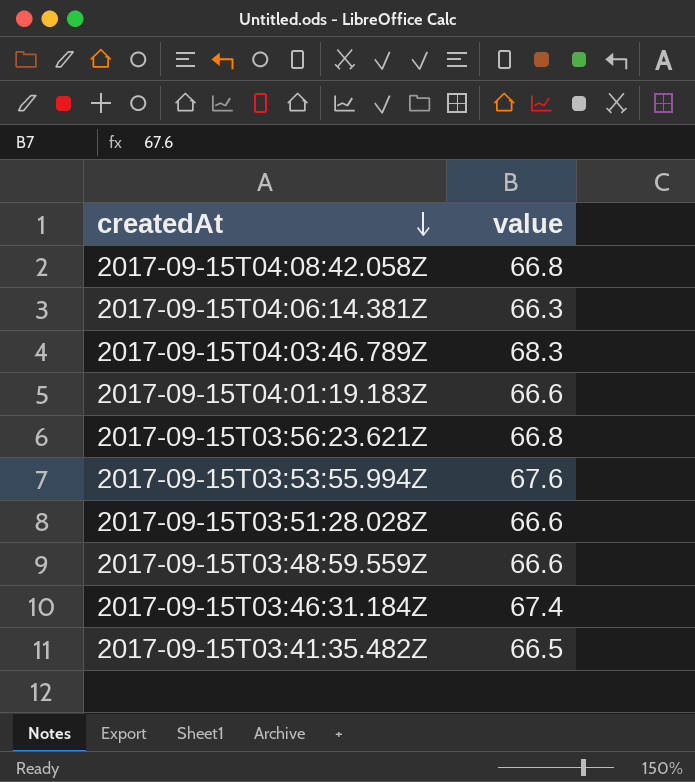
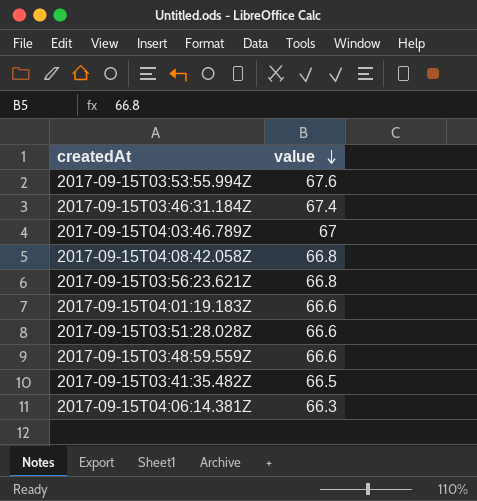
row order: createdAt descending -> value descending
2017-09-15T04:03:46.789Z | value: 68.3 -> 67

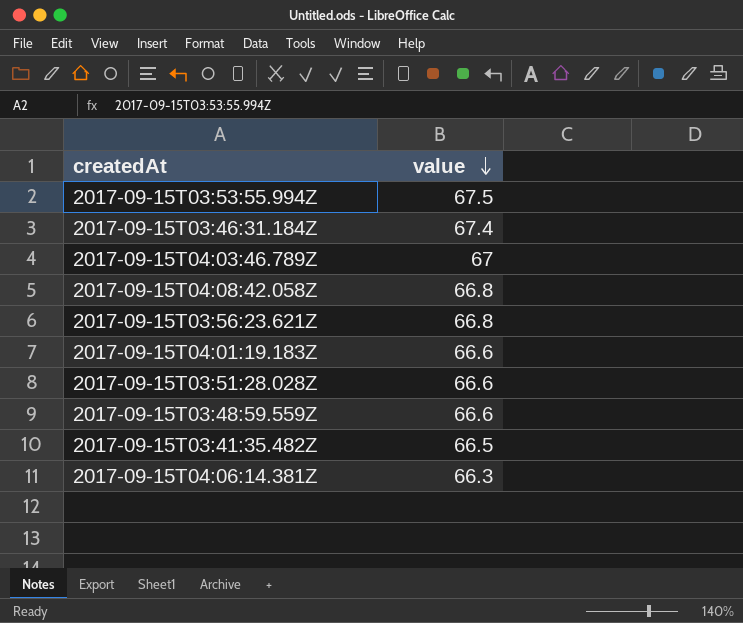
2017-09-15T03:53:55.994Z | value: 67.6 -> 67.5

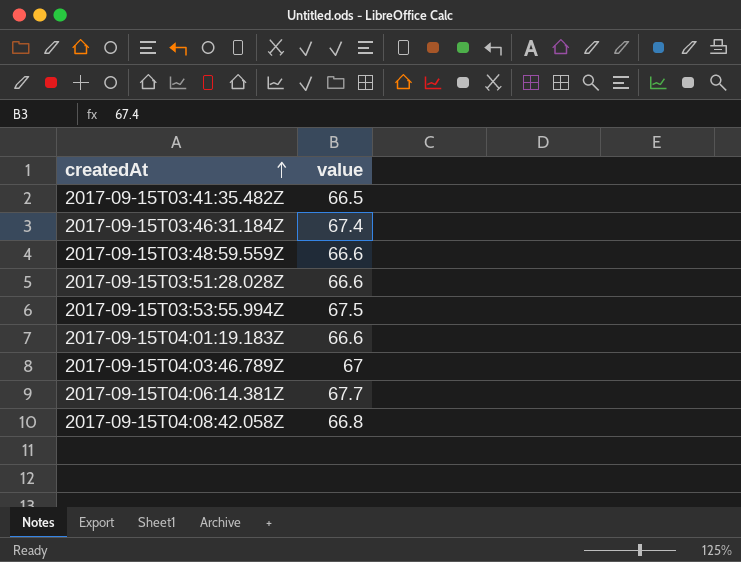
row order: value descending -> createdAt ascending
row 2017-09-15T03:56:23.621Z: 66.8 -> none
2017-09-15T04:06:14.381Z | value: 66.3 -> 67.7

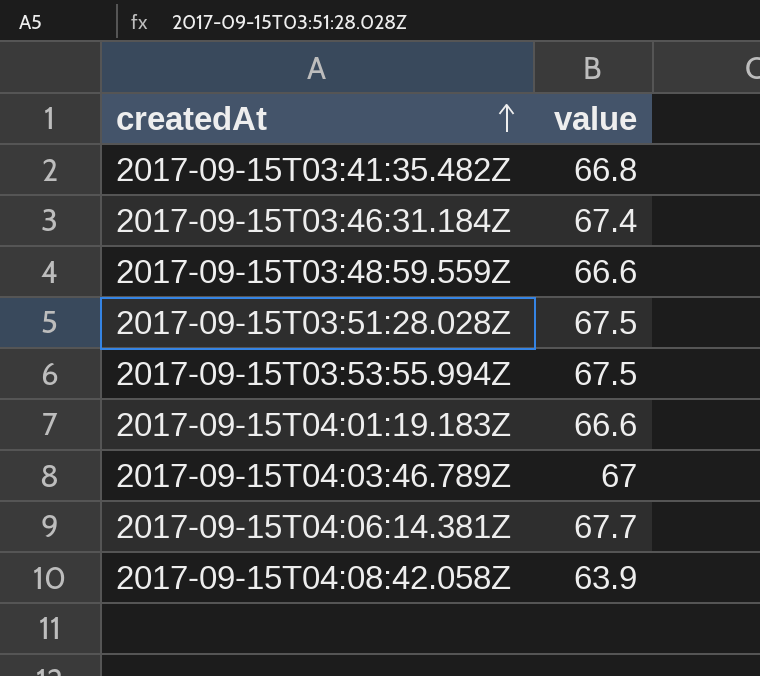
2017-09-15T03:41:35.482Z | value: 66.5 -> 66.8
2017-09-15T03:51:28.028Z | value: 66.6 -> 67.5
2017-09-15T04:08:42.058Z | value: 66.8 -> 63.9

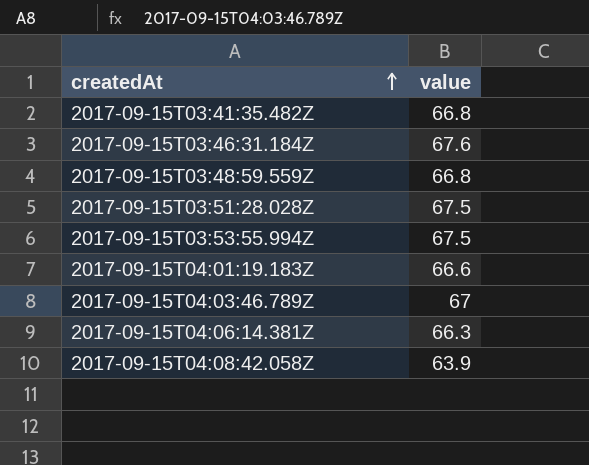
2017-09-15T03:46:31.184Z | value: 67.4 -> 67.6
2017-09-15T03:48:59.559Z | value: 66.6 -> 66.8
2017-09-15T04:06:14.381Z | value: 67.7 -> 66.3

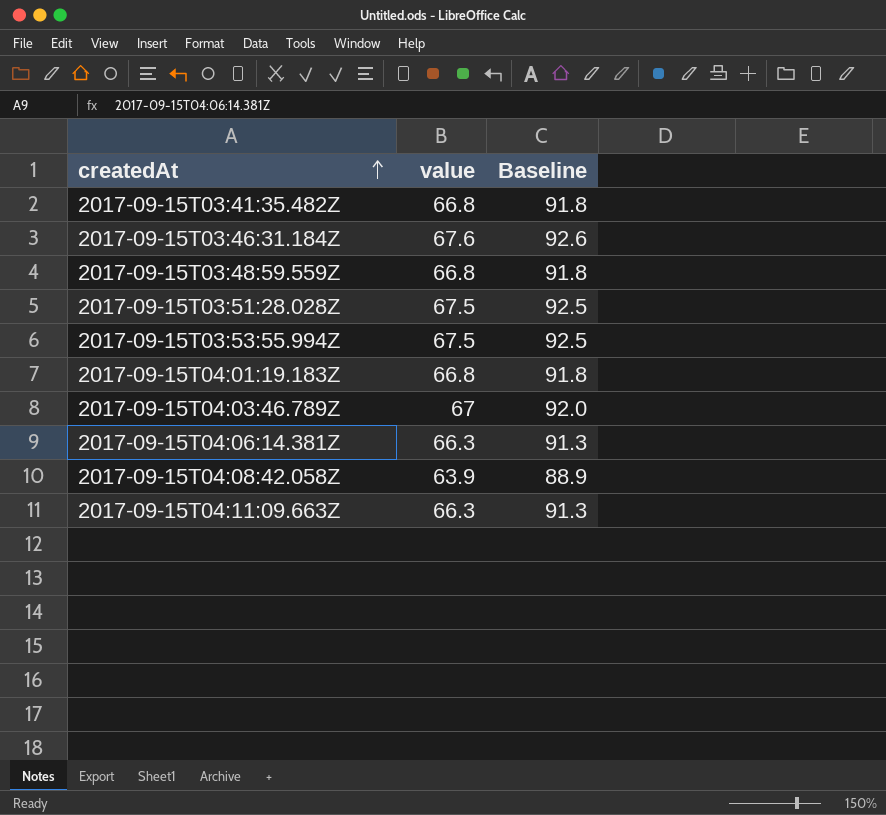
column Baseline | formula: none -> [value] + 25
2017-09-15T04:01:19.183Z | value: 66.6 -> 66.8
row 2017-09-15T04:11:09.663Z: none -> 66.3 | 91.3

